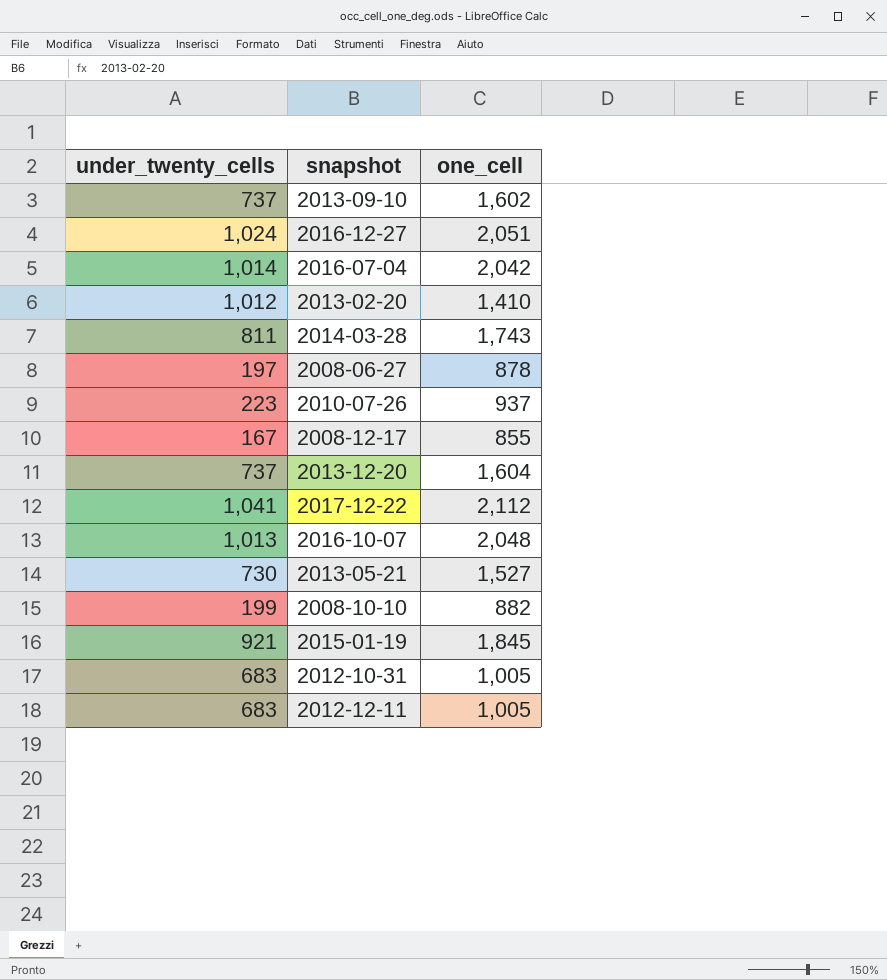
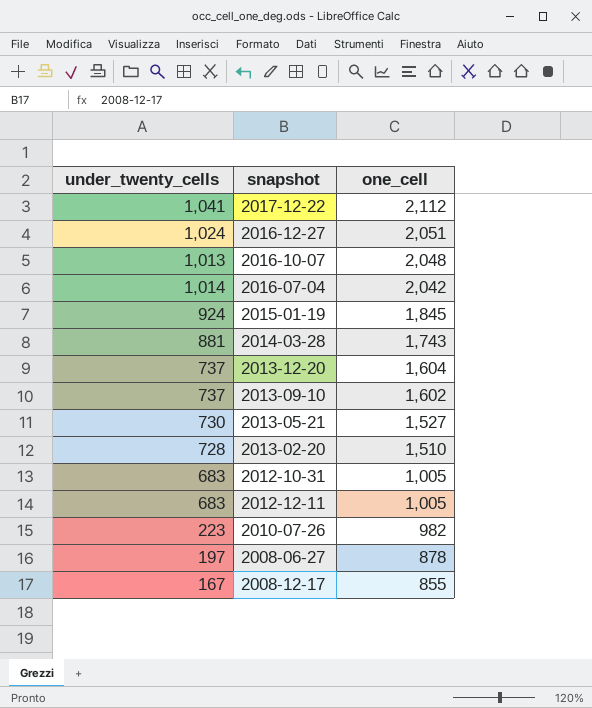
row order: none -> one_cell descending
row 2008-10-10: 199 | 882 -> none
2015-01-19 | under_twenty_cells: 921 -> 924
2014-03-28 | under_twenty_cells: 811 -> 881
2013-02-20 | under_twenty_cells: 1,012 -> 728
2013-02-20 | one_cell: 1,410 -> 1,510
2010-07-26 | one_cell: 937 -> 982

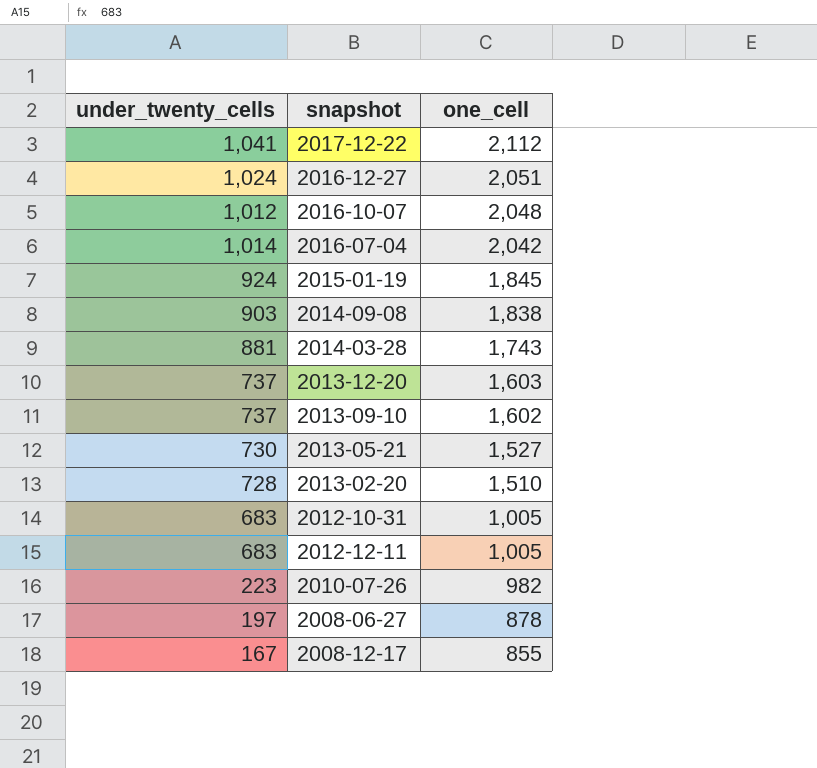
2016-10-07 | under_twenty_cells: 1,013 -> 1,012
row 2014-09-08: none -> 903 | 1,838
2013-12-20 | one_cell: 1,604 -> 1,603

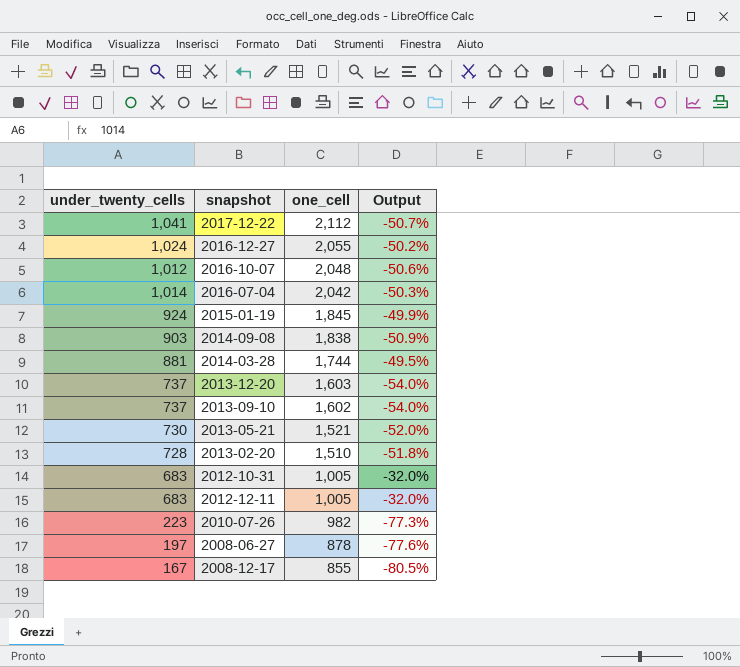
column Output | formula: none -> ([under_twenty_cells] - [one_cell]) / [one_cell]
2016-12-27 | one_cell: 2,051 -> 2,055
2014-03-28 | one_cell: 1,743 -> 1,744
2013-05-21 | one_cell: 1,527 -> 1,521

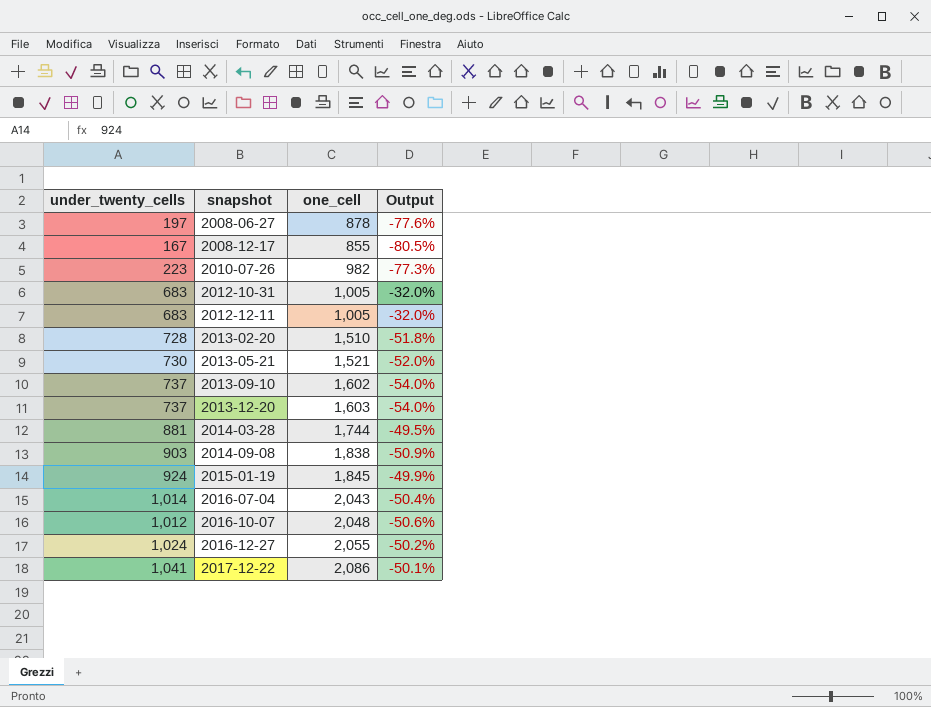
row order: one_cell descending -> snapshot ascending
2016-07-04 | one_cell: 2,042 -> 2,043
2016-07-04 | Output: -50.3% -> -50.4%
2017-12-22 | one_cell: 2,112 -> 2,086
2017-12-22 | Output: -50.7% -> -50.1%

